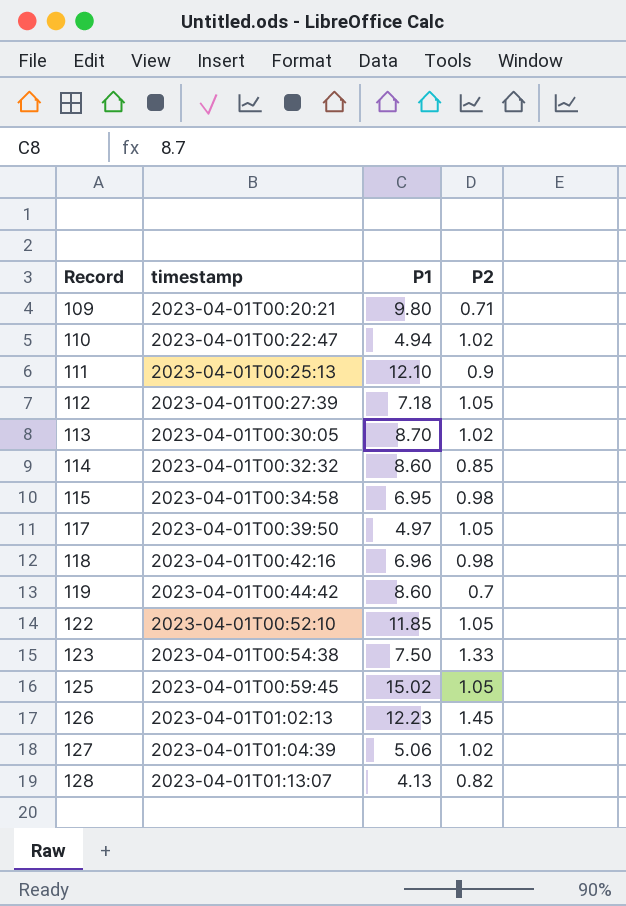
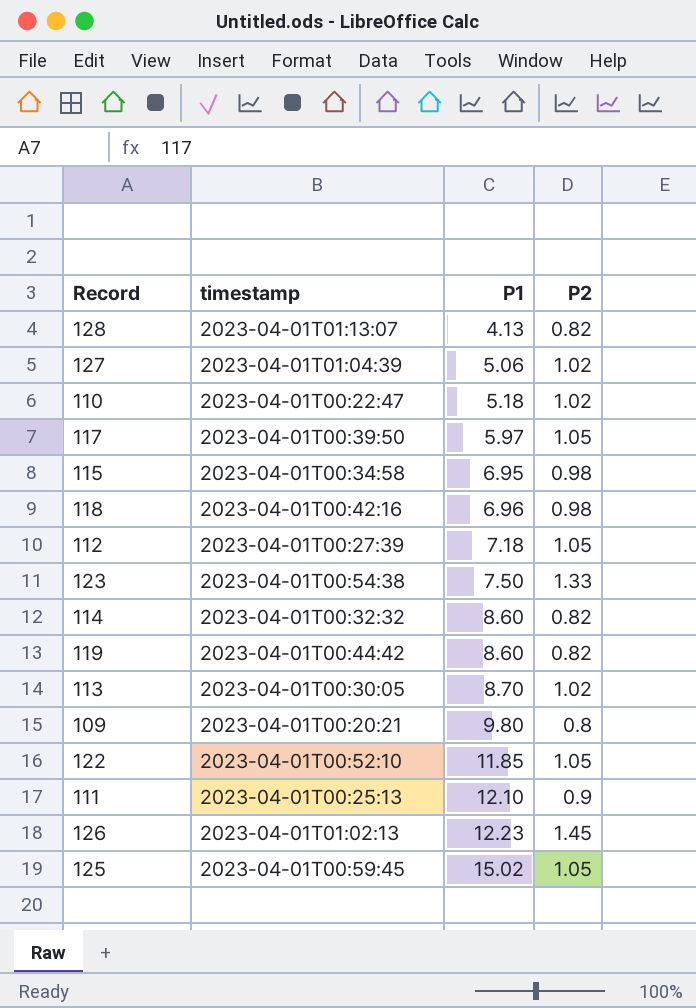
row order: Record ascending -> P1 ascending
110 | P1: 4.94 -> 5.18
117 | P1: 4.97 -> 5.97
114 | P2: 0.85 -> 0.82
119 | P2: 0.7 -> 0.82
109 | P2: 0.71 -> 0.8

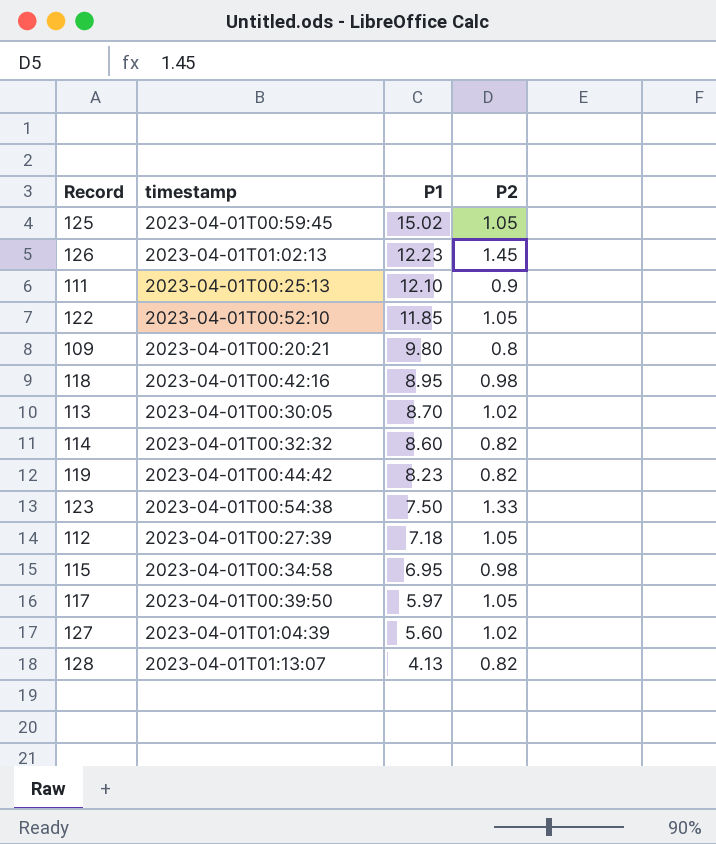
row order: P1 ascending -> P1 descending
row 110: 2023-04-01T00:22:47 | 5.18 | 1.02 -> none
118 | P1: 6.96 -> 8.95
119 | P1: 8.60 -> 8.23
127 | P1: 5.06 -> 5.60

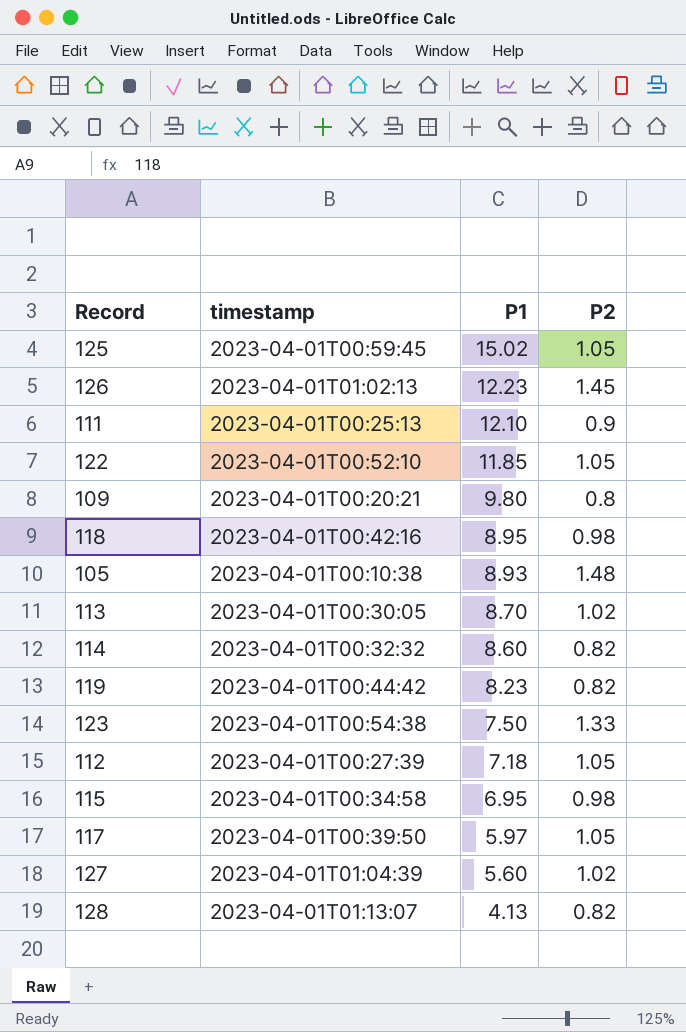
row 105: none -> 2023-04-01T00:10:38 | 8.93 | 1.48

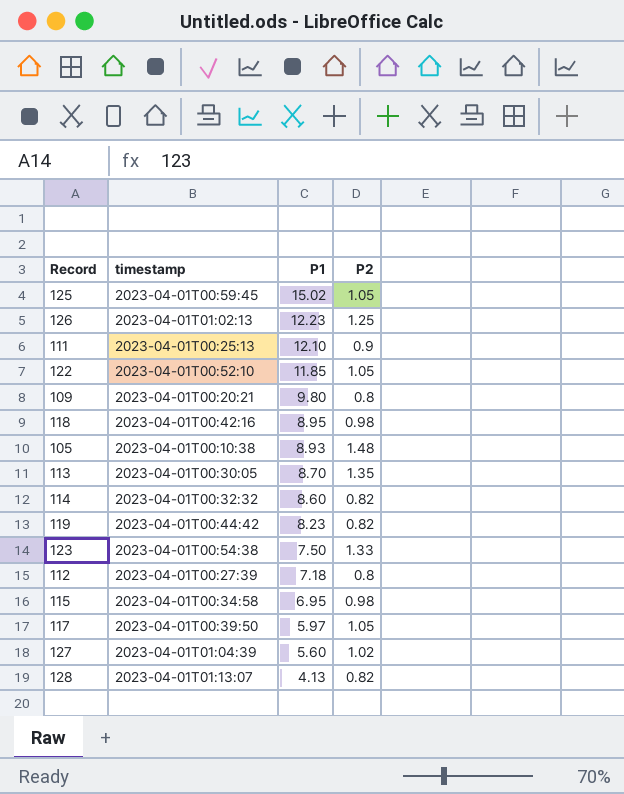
126 | P2: 1.45 -> 1.25
113 | P2: 1.02 -> 1.35
112 | P2: 1.05 -> 0.8

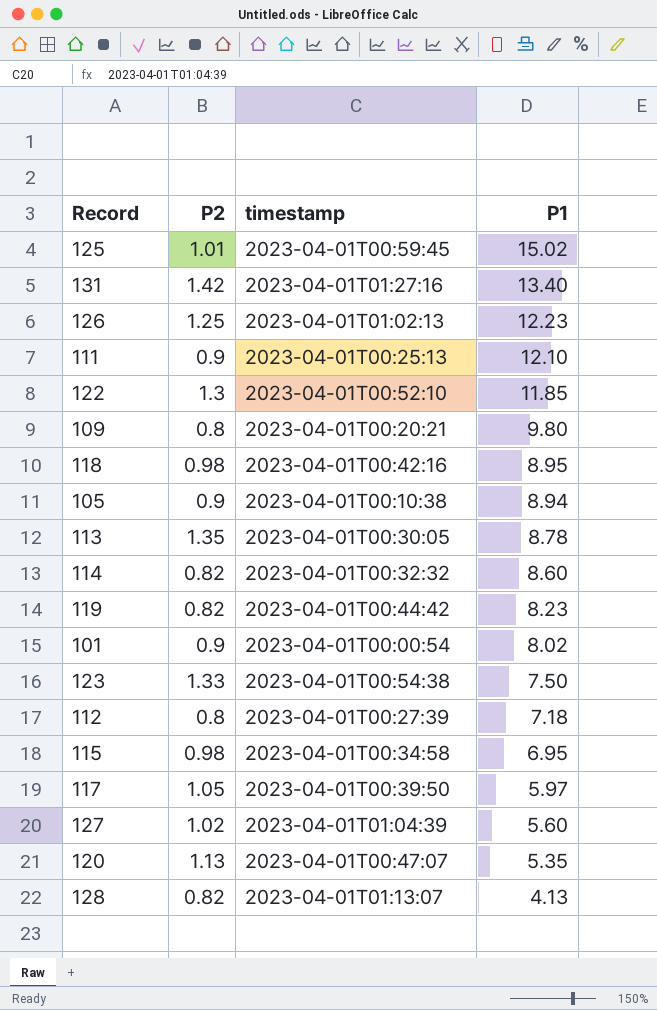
column P2 | position: 4 -> 2
125 | P2: 1.05 -> 1.01
row 131: none -> 1.42 | 2023-04-01T01:27:16 | 13.40
122 | P2: 1.05 -> 1.3
105 | P2: 1.48 -> 0.9
105 | P1: 8.93 -> 8.94
113 | P1: 8.70 -> 8.78
row 101: none -> 0.9 | 2023-04-01T00:00:54 | 8.02
row 120: none -> 1.13 | 2023-04-01T00:47:07 | 5.35

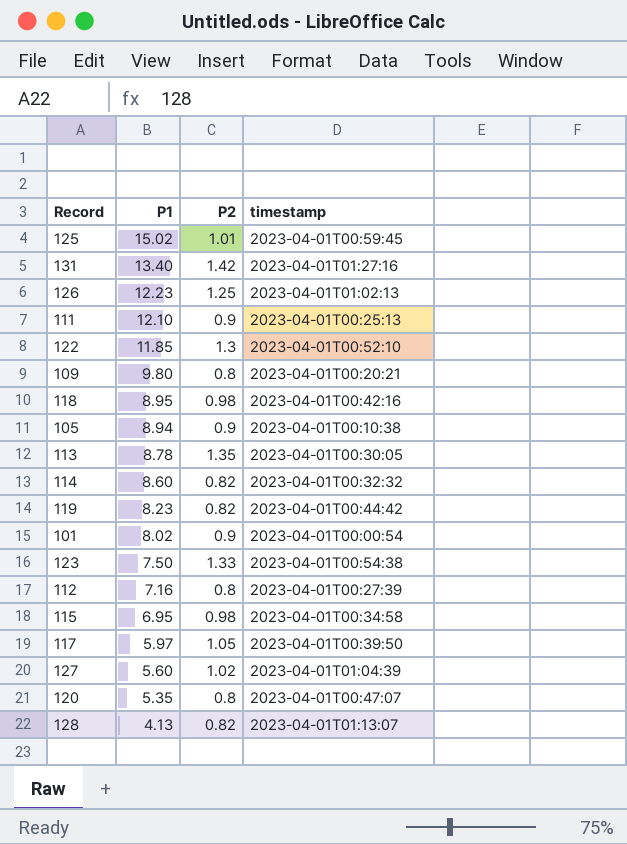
column P1 | position: 4 -> 2
112 | P1: 7.18 -> 7.16
120 | P2: 1.13 -> 0.8

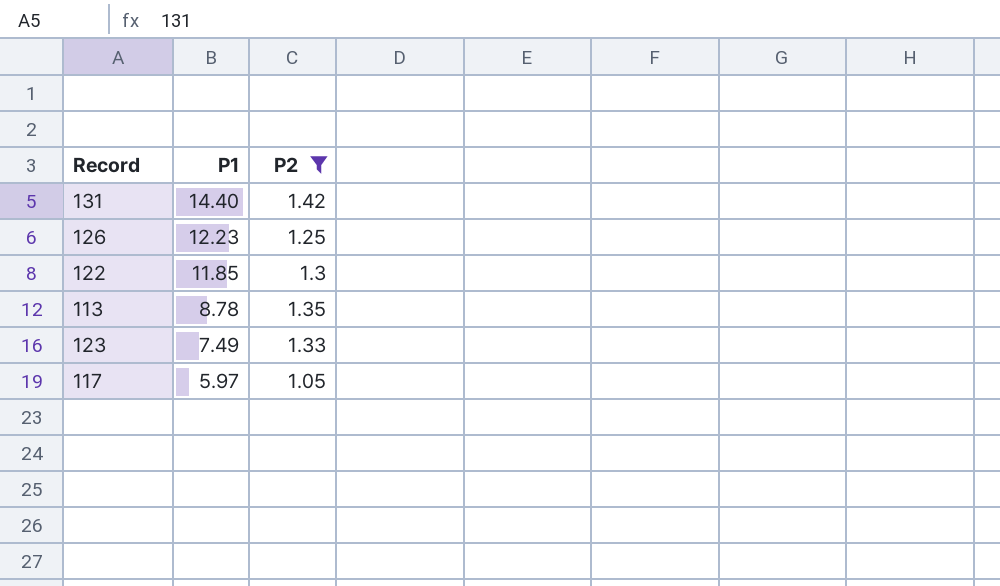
filter: none -> P2 >= 1.05
column timestamp | position: 4 -> none
131 | P1: 13.40 -> 14.40
123 | P1: 7.50 -> 7.49

